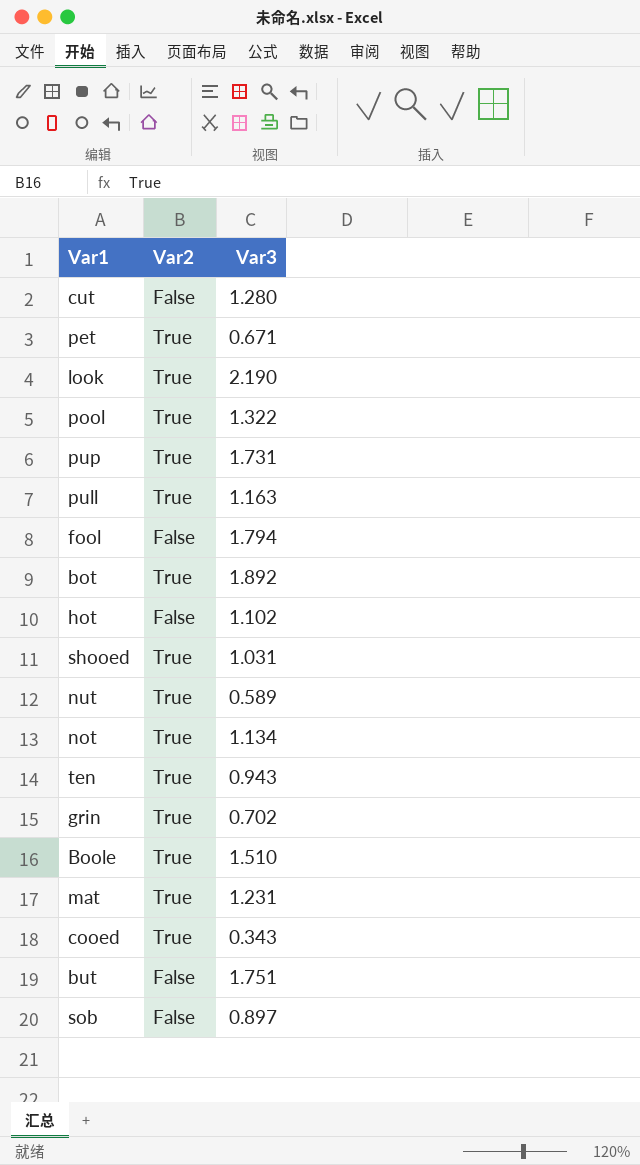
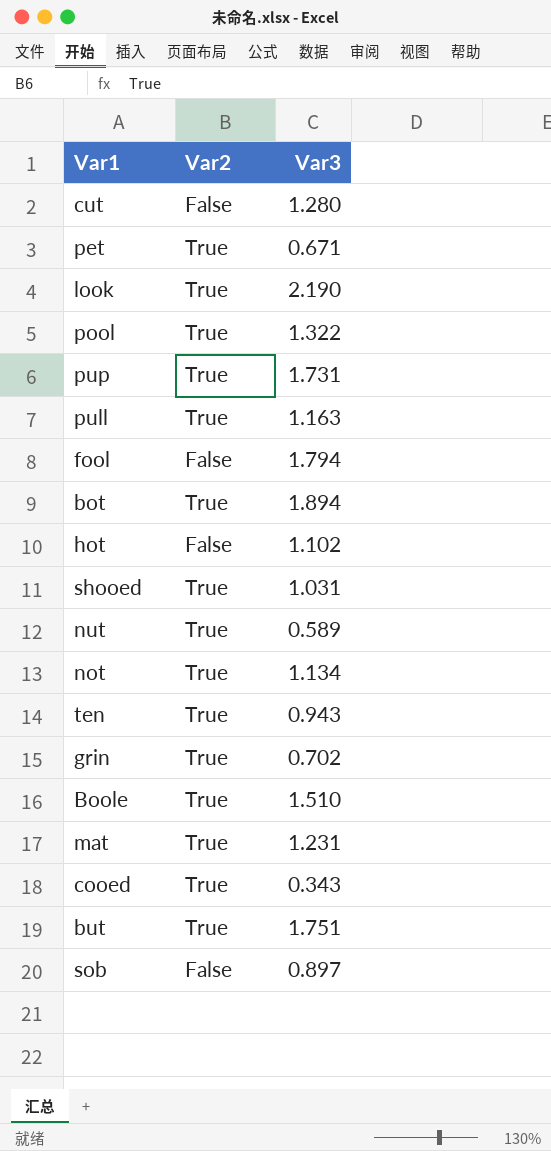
bot | Var3: 1.892 -> 1.894
but | Var2: False -> True

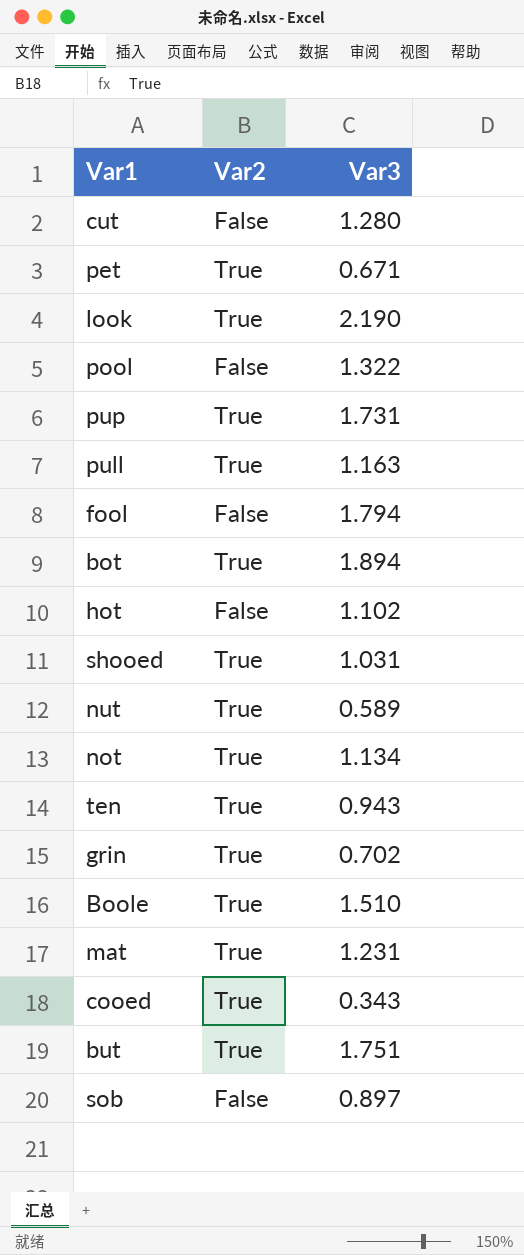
pool | Var2: True -> False

